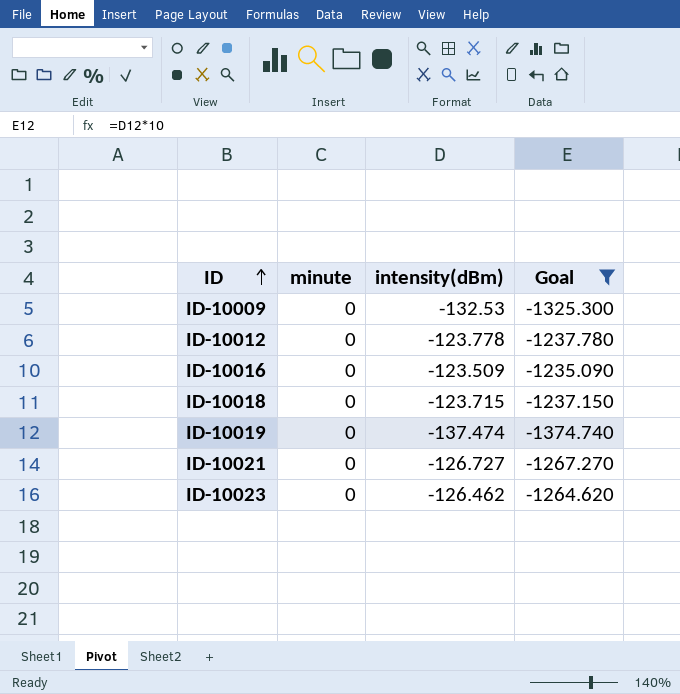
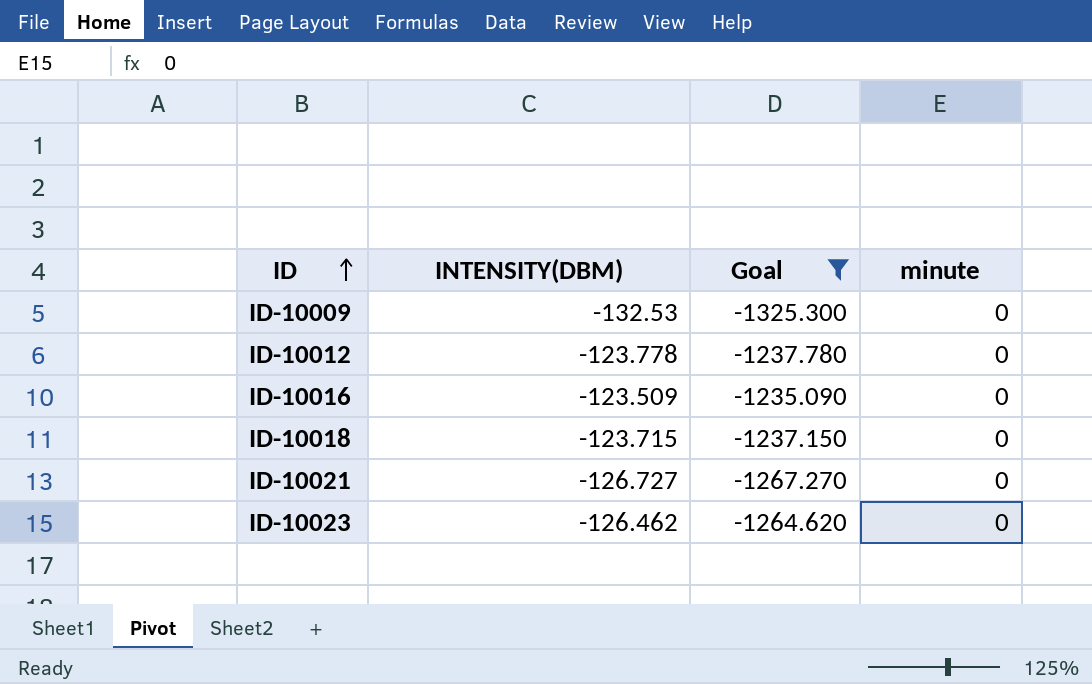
column name: intensity(dBm) -> INTENSITY(DBM)
column minute | position: 2 -> 4
row ID-10019: 0 | -137.474 | -1374.740 -> none

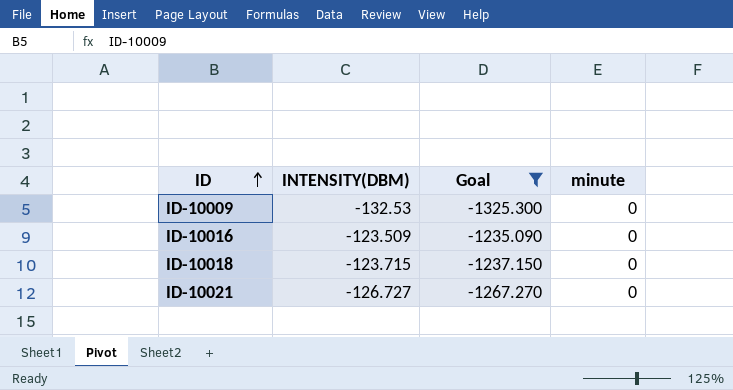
row ID-10012: -123.778 | -1237.780 | 0 -> none
row ID-10023: -126.462 | -1264.620 | 0 -> none

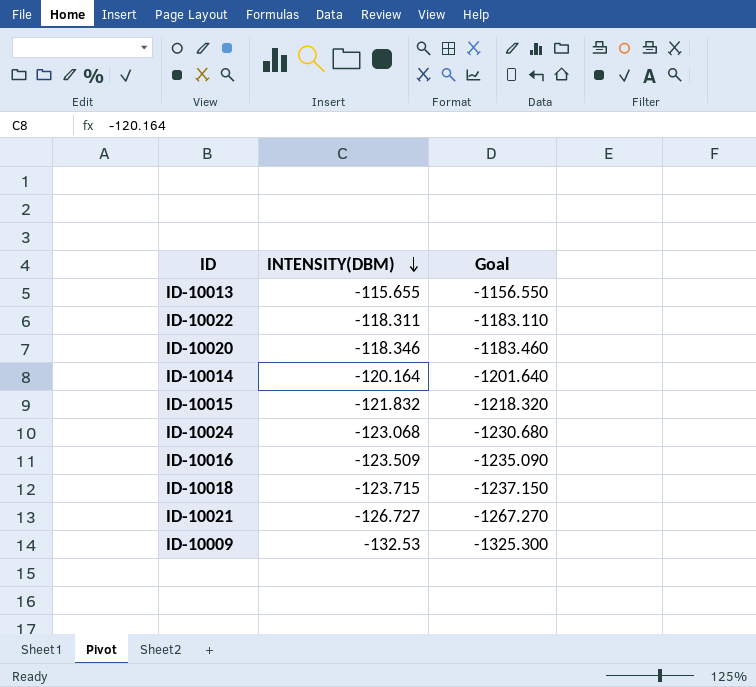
filter: Goal <= -1235.090 -> none
row order: ID ascending -> INTENSITY(DBM) descending
column minute | position: 4 -> none

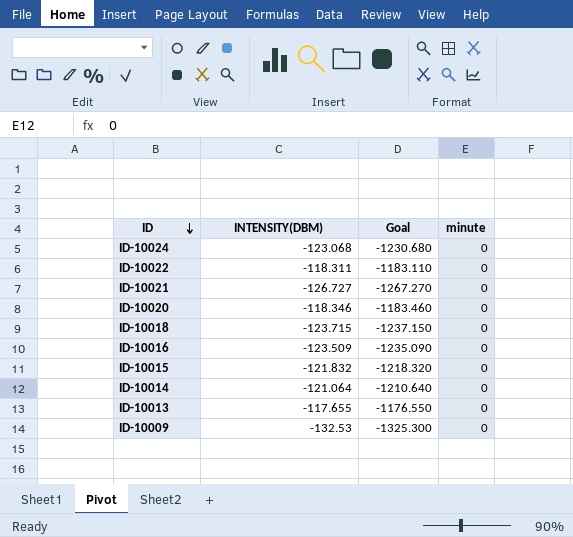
row order: INTENSITY(DBM) descending -> ID descending
column minute | position: none -> 4
ID-10014 | INTENSITY(DBM): -120.164 -> -121.064
ID-10014 | Goal: -1201.640 -> -1210.640
ID-10013 | INTENSITY(DBM): -115.655 -> -117.655
ID-10013 | Goal: -1156.550 -> -1176.550

